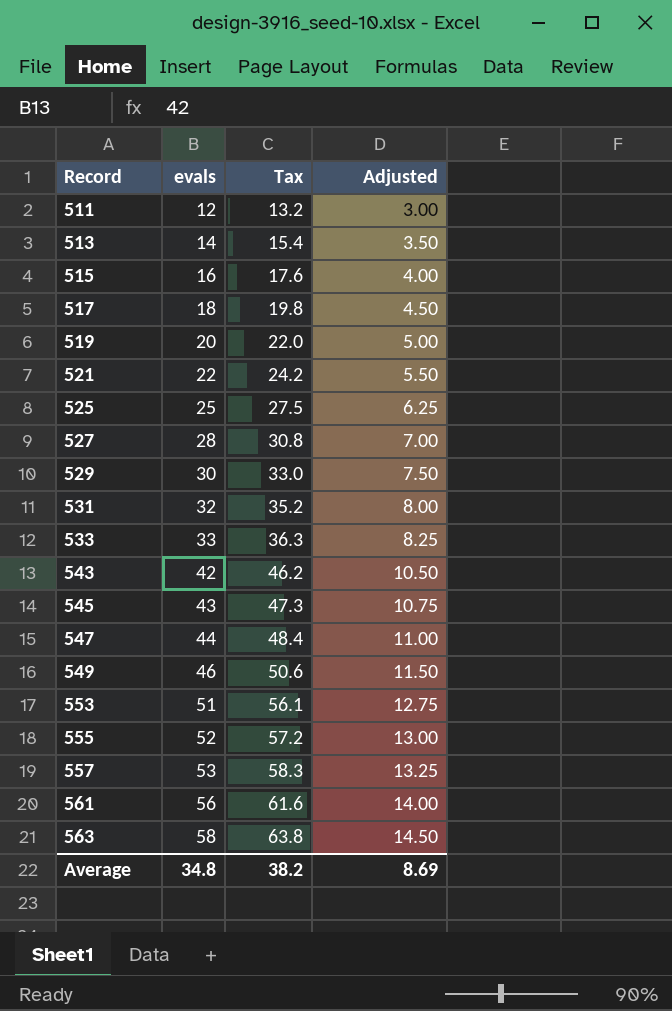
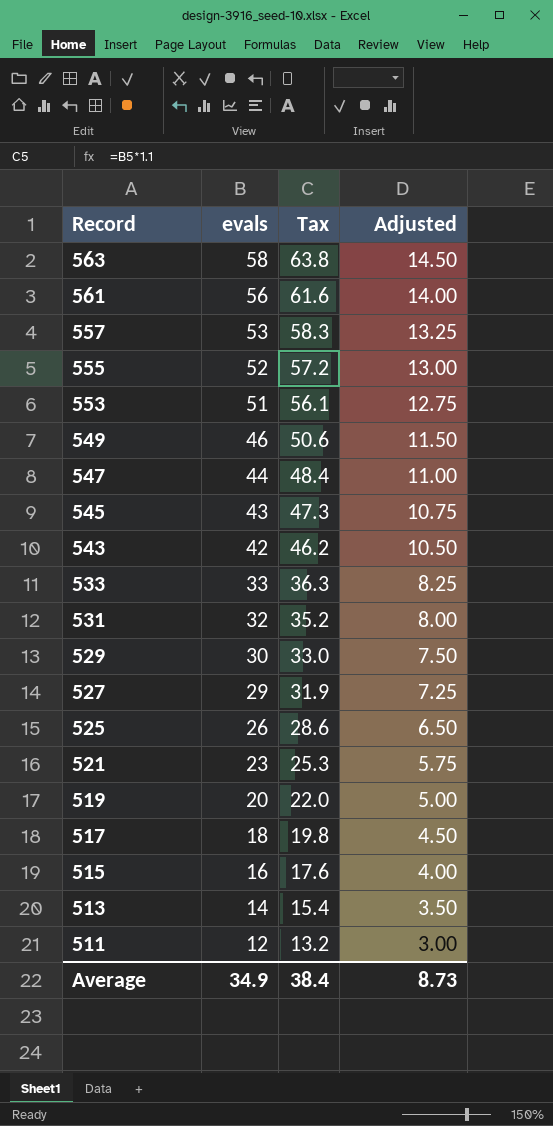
row order: Record ascending -> Record descending
527 | evals: 28 -> 29
527 | Tax: 30.8 -> 31.9
527 | Adjusted: 7.00 -> 7.25
525 | evals: 25 -> 26
525 | Tax: 27.5 -> 28.6
525 | Adjusted: 6.25 -> 6.50
521 | evals: 22 -> 23
521 | Tax: 24.2 -> 25.3
521 | Adjusted: 5.50 -> 5.75
Average | evals: 34.8 -> 34.9
Average | Tax: 38.2 -> 38.4
Average | Adjusted: 8.69 -> 8.73

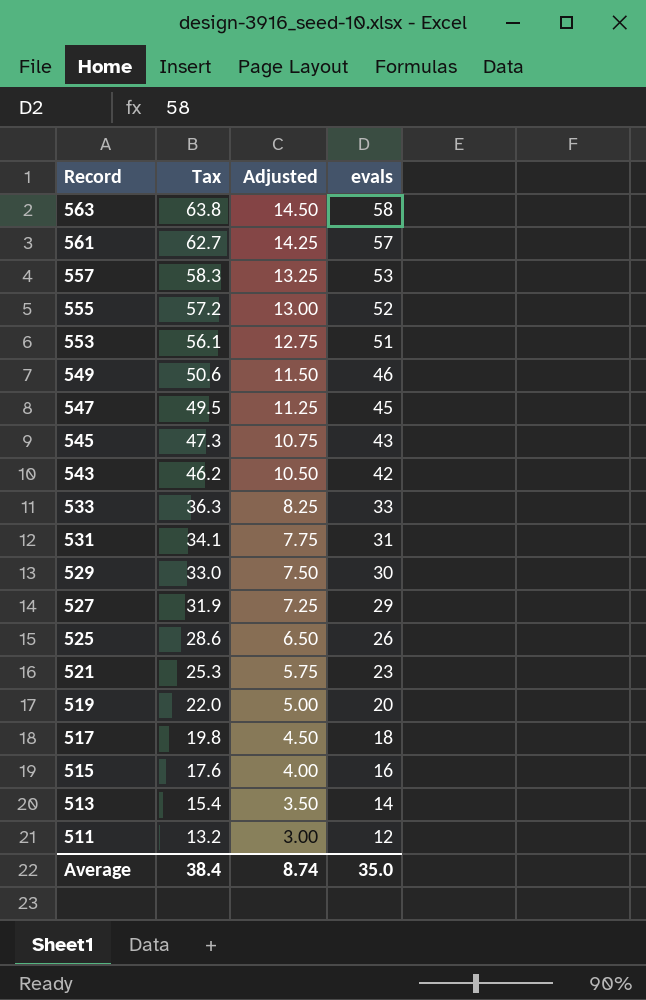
column evals | position: 2 -> 4
561 | Tax: 61.6 -> 62.7
561 | Adjusted: 14.00 -> 14.25
561 | evals: 56 -> 57
547 | Tax: 48.4 -> 49.5
547 | Adjusted: 11.00 -> 11.25
547 | evals: 44 -> 45
531 | Tax: 35.2 -> 34.1
531 | Adjusted: 8.00 -> 7.75
531 | evals: 32 -> 31
Average | Adjusted: 8.73 -> 8.74
Average | evals: 34.9 -> 35.0

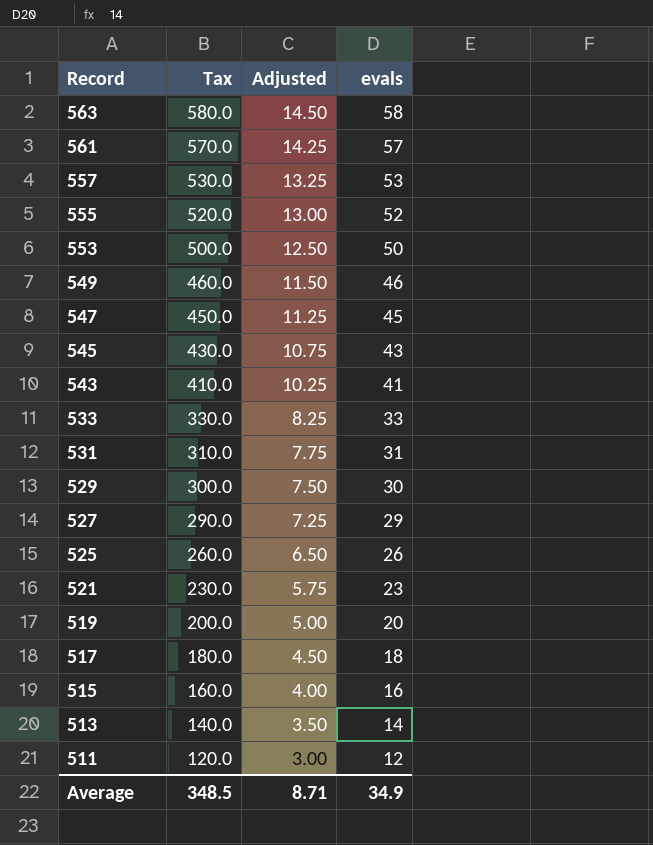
column Tax | formula: [evals] * 1.1 -> [evals] * 10
553 | Adjusted: 12.75 -> 12.50
553 | evals: 51 -> 50
543 | Adjusted: 10.50 -> 10.25
543 | evals: 42 -> 41
Average | Tax: 38.4 -> 348.5
Average | Adjusted: 8.74 -> 8.71
Average | evals: 35.0 -> 34.9

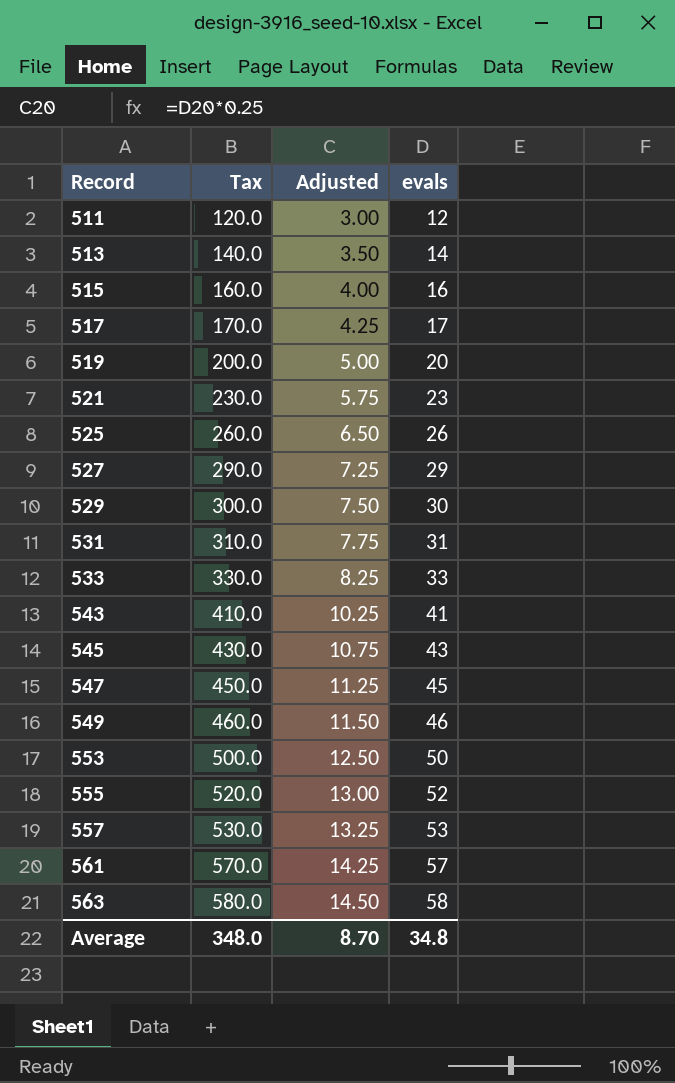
row order: Record descending -> Record ascending
517 | Tax: 180.0 -> 170.0
517 | Adjusted: 4.50 -> 4.25
517 | evals: 18 -> 17
Average | Tax: 348.5 -> 348.0
Average | Adjusted: 8.71 -> 8.70
Average | evals: 34.9 -> 34.8

